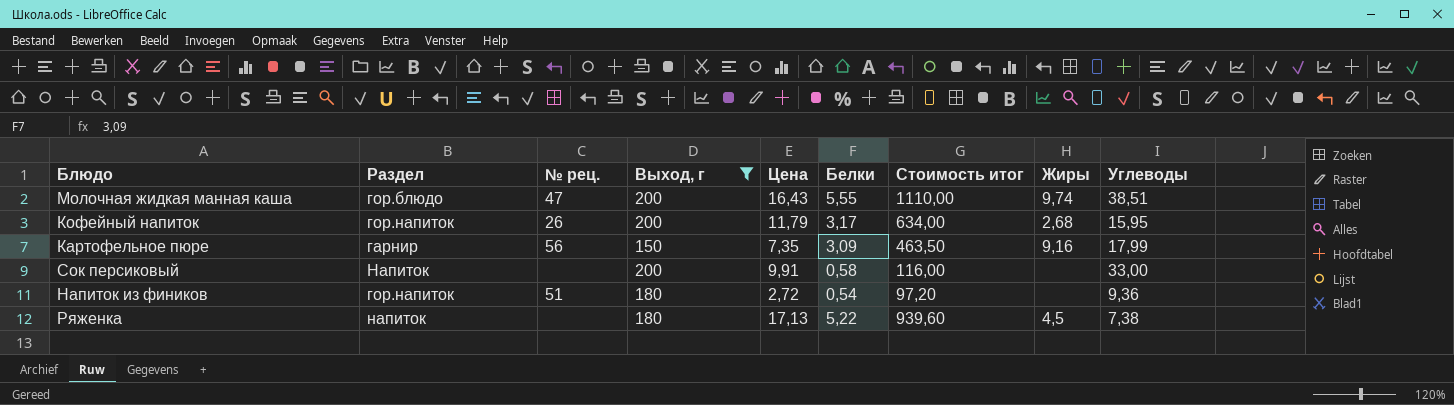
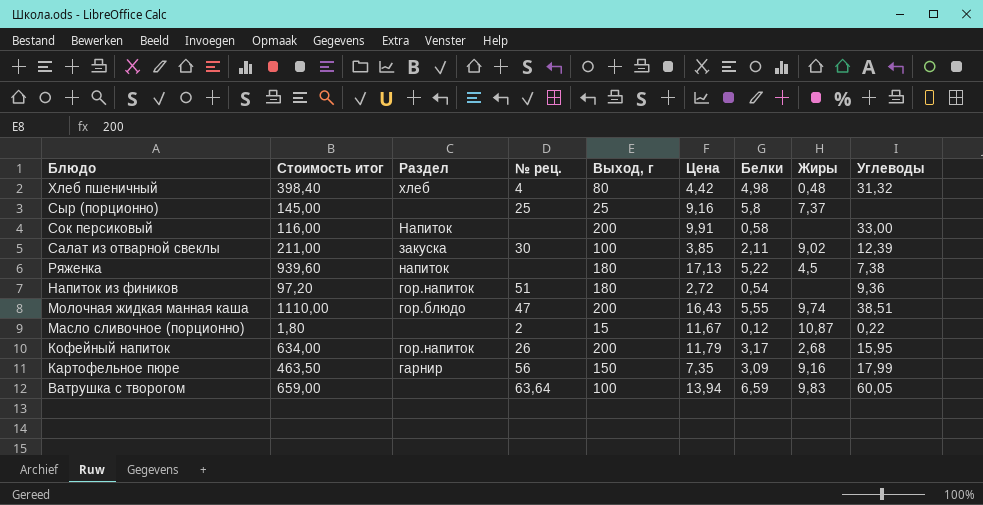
filter: Выход, г >= 150 -> none
row order: none -> Блюдо descending
column Стоимость итог | position: 7 -> 2

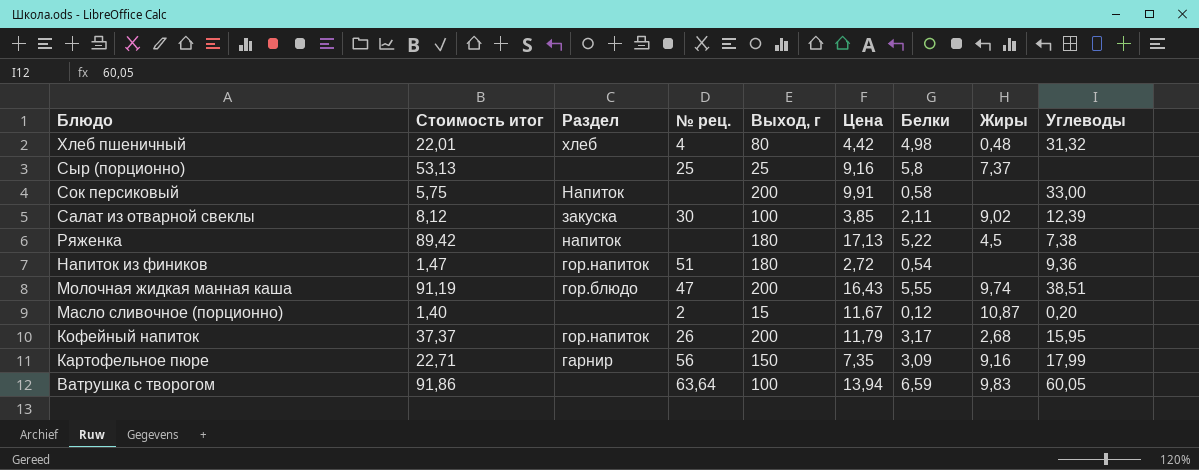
column Стоимость итог | formula: [Выход, г] * [Белки] -> [Цена] * [Белки]
Масло сливочное (порционно) | Углеводы: 0,22 -> 0,20

